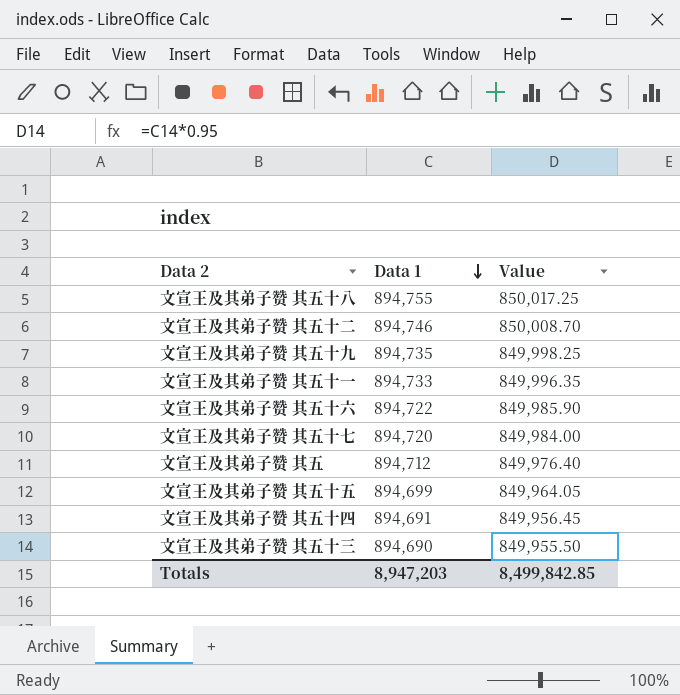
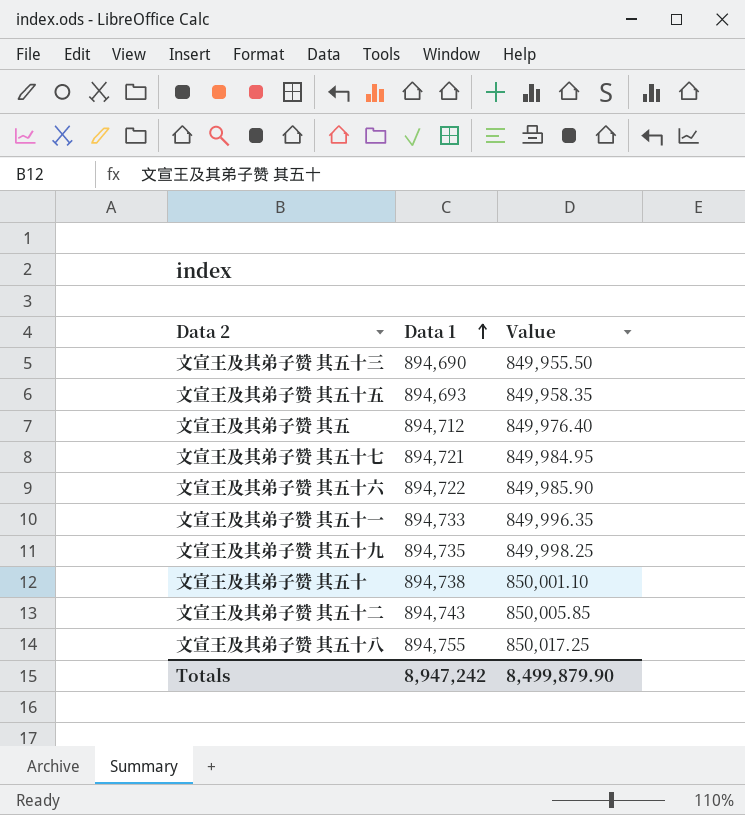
row order: Data 1 descending -> Data 1 ascending
row 文宣王及其弟子赞 其五十四: 894,691 | 849,956.45 -> none
文宣王及其弟子赞 其五十五 | Data 1: 894,699 -> 894,693
文宣王及其弟子赞 其五十五 | Value: 849,964.05 -> 849,958.35
文宣王及其弟子赞 其五十七 | Data 1: 894,720 -> 894,721
文宣王及其弟子赞 其五十七 | Value: 849,984.00 -> 849,984.95
row 文宣王及其弟子赞 其五十: none -> 894,738 | 850,001.10
文宣王及其弟子赞 其五十二 | Data 1: 894,746 -> 894,743
文宣王及其弟子赞 其五十二 | Value: 850,008.70 -> 850,005.85
Totals | Data 1: 8,947,203 -> 8,947,242
Totals | Value: 8,499,842.85 -> 8,499,879.90

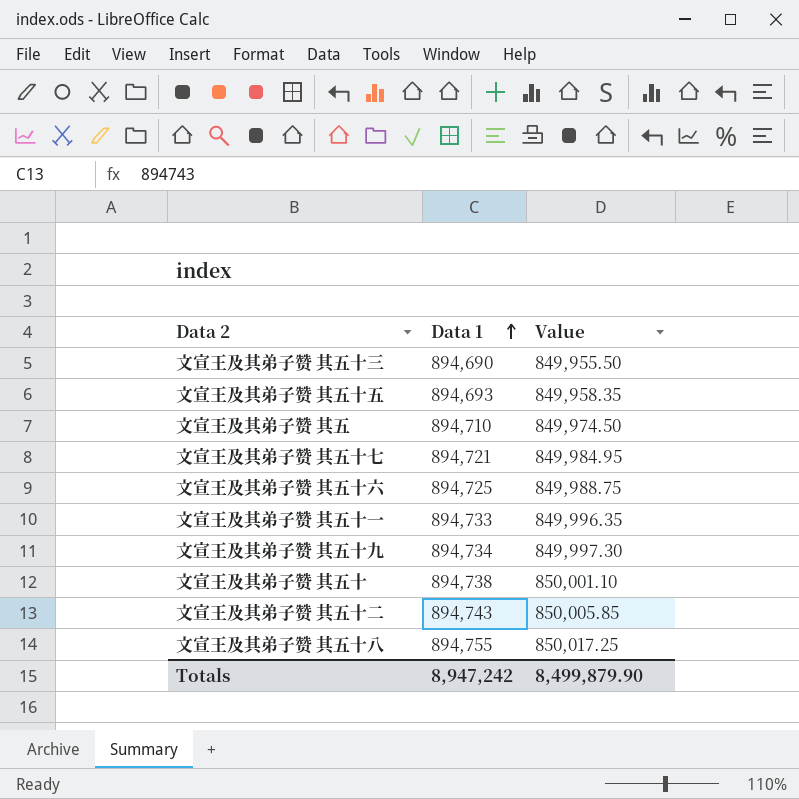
文宣王及其弟子赞 其五 | Data 1: 894,712 -> 894,710
文宣王及其弟子赞 其五 | Value: 849,976.40 -> 849,974.50
文宣王及其弟子赞 其五十六 | Data 1: 894,722 -> 894,725
文宣王及其弟子赞 其五十六 | Value: 849,985.90 -> 849,988.75
文宣王及其弟子赞 其五十九 | Data 1: 894,735 -> 894,734
文宣王及其弟子赞 其五十九 | Value: 849,998.25 -> 849,997.30

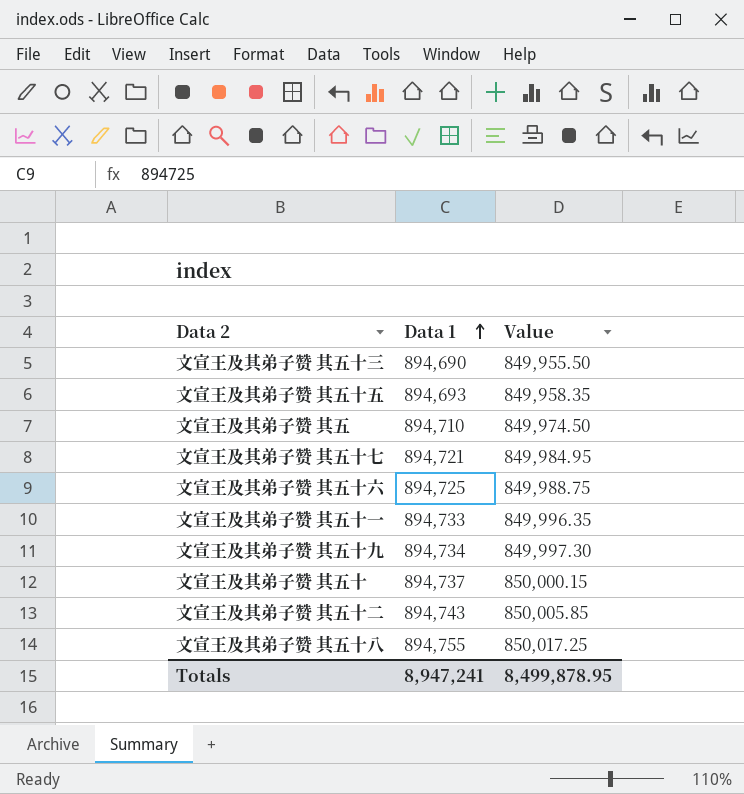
文宣王及其弟子赞 其五十 | Data 1: 894,738 -> 894,737
文宣王及其弟子赞 其五十 | Value: 850,001.10 -> 850,000.15
Totals | Data 1: 8,947,242 -> 8,947,241
Totals | Value: 8,499,879.90 -> 8,499,878.95

